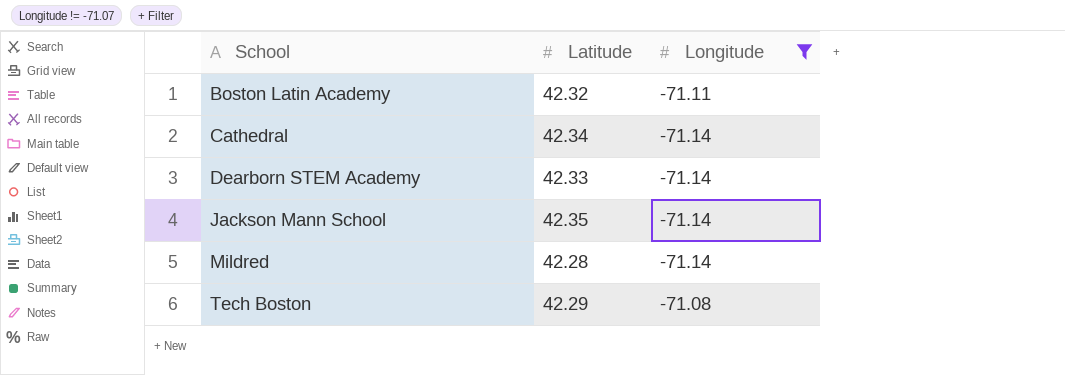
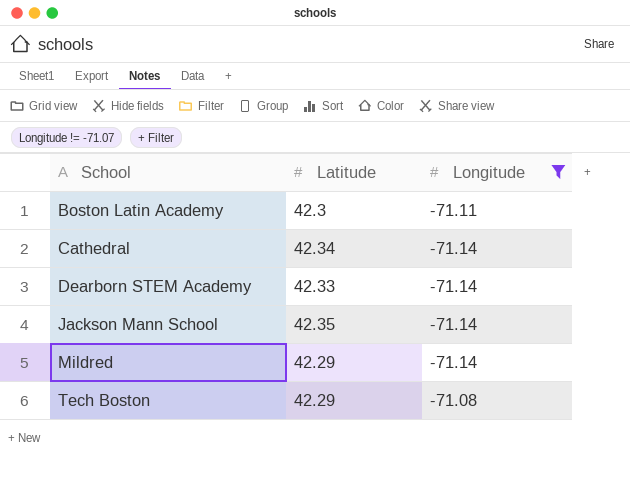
Boston Latin Academy | Latitude: 42.32 -> 42.3
Mildred | Latitude: 42.28 -> 42.29

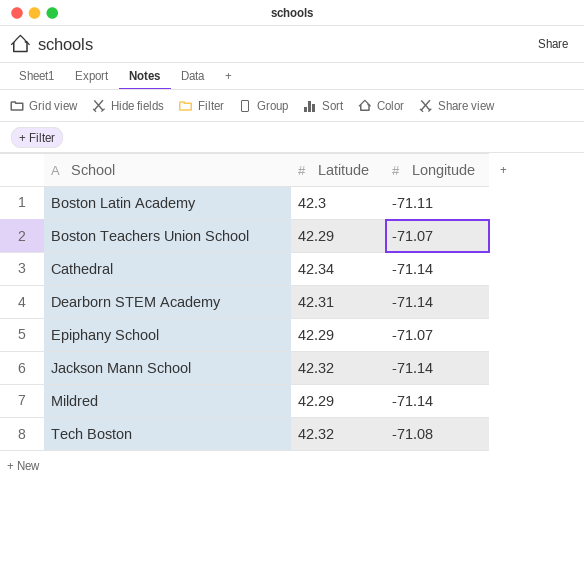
filter: Longitude != -71.07 -> none
Dearborn STEM Academy | Latitude: 42.33 -> 42.31
Jackson Mann School | Latitude: 42.35 -> 42.32
Tech Boston | Latitude: 42.29 -> 42.32

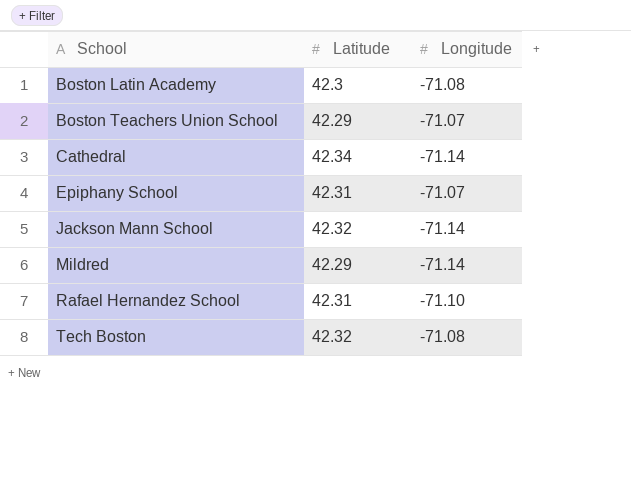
row Dearborn STEM Academy: 42.31 | -71.14 -> none
Boston Latin Academy | Longitude: -71.11 -> -71.08
Epiphany School | Latitude: 42.29 -> 42.31
row Rafael Hernandez School: none -> 42.31 | -71.10

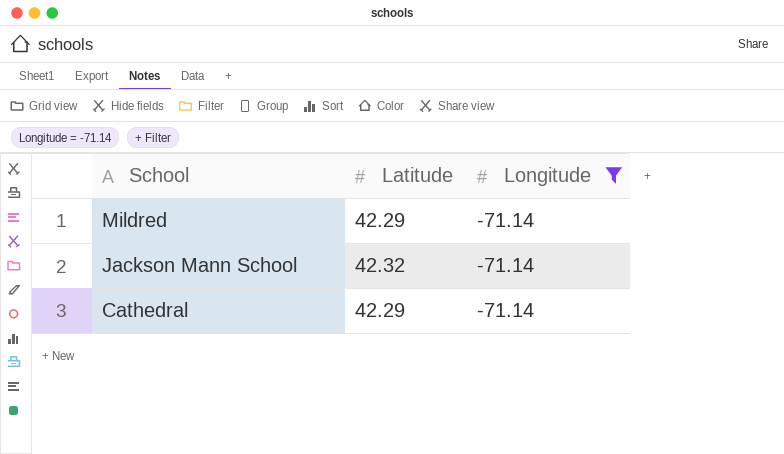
filter: none -> Longitude = -71.14
row order: School ascending -> School descending
Cathedral | Latitude: 42.34 -> 42.29

